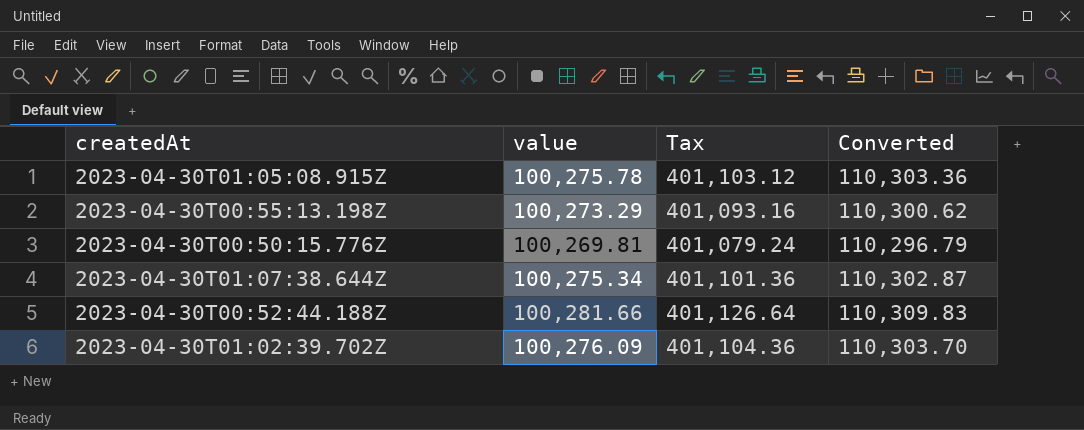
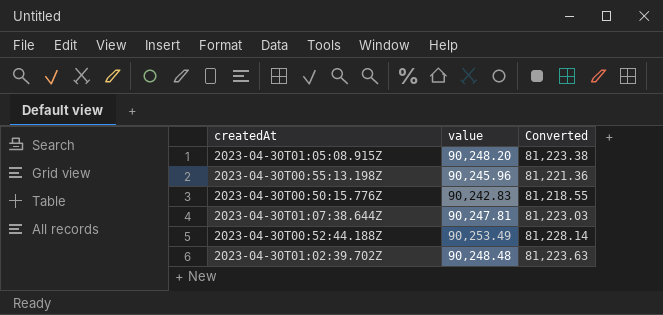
column Tax | formula: [value] * 4 -> none
column Converted | formula: [value] * 1.1 -> [value] * 0.9
2023-04-30T01:05:08.915Z | value: 100,275.78 -> 90,248.20
2023-04-30T00:55:13.198Z | value: 100,273.29 -> 90,245.96
2023-04-30T00:50:15.776Z | value: 100,269.81 -> 90,242.83
2023-04-30T01:07:38.644Z | value: 100,275.34 -> 90,247.81
2023-04-30T00:52:44.188Z | value: 100,281.66 -> 90,253.49
2023-04-30T01:02:39.702Z | value: 100,276.09 -> 90,248.48

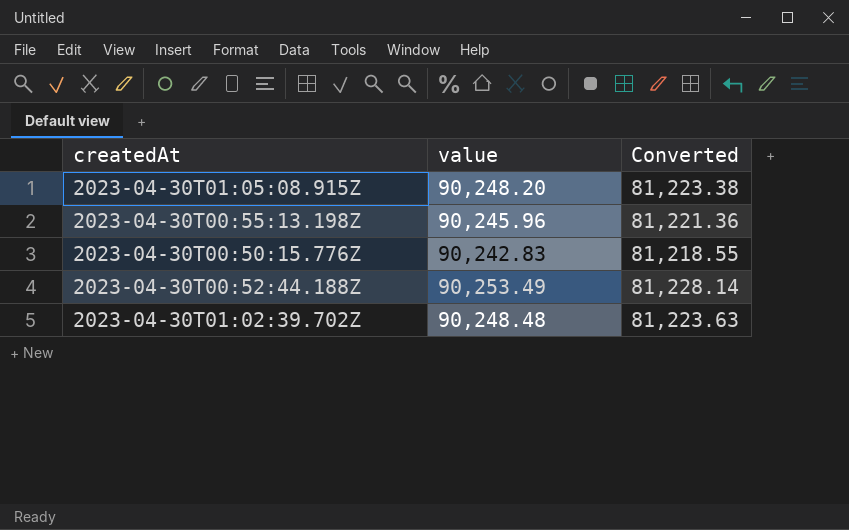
row 2023-04-30T01:07:38.644Z: 90,247.81 | 81,223.03 -> none

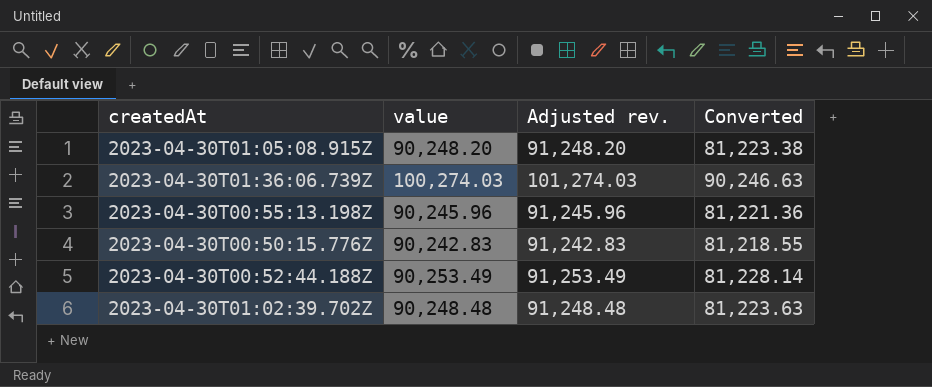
column Adjusted rev. | formula: none -> [value] + 1000
row 2023-04-30T01:36:06.739Z: none -> 100,274.03 | 101,274.03 | 90,246.63

